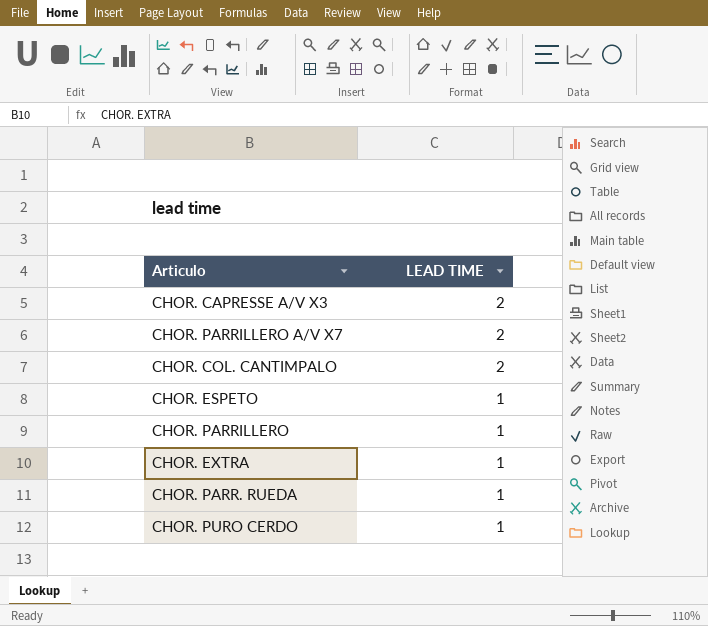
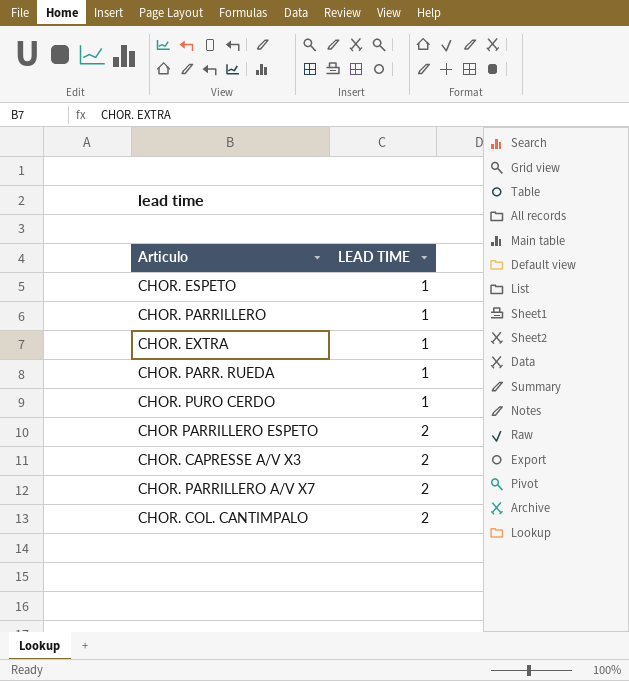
row order: LEAD TIME descending -> LEAD TIME ascending
row CHOR PARRILLERO ESPETO: none -> 2

